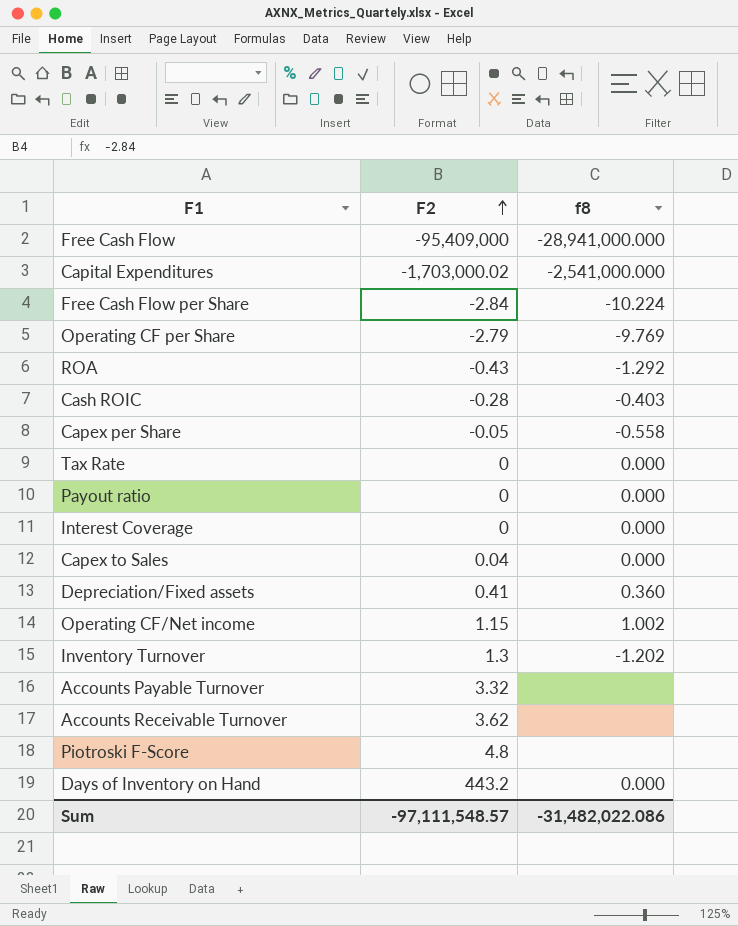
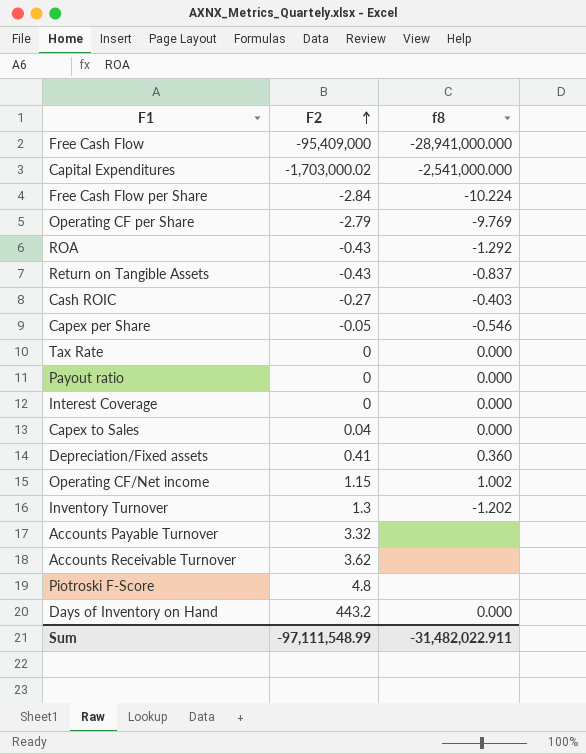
row Return on Tangible Assets: none -> -0.43 | -0.837
Cash ROIC | F2: -0.28 -> -0.27
Capex per Share | f8: -0.558 -> -0.546
Sum | F2: -97,111,548.57 -> -97,111,548.99
Sum | f8: -31,482,022.086 -> -31,482,022.911

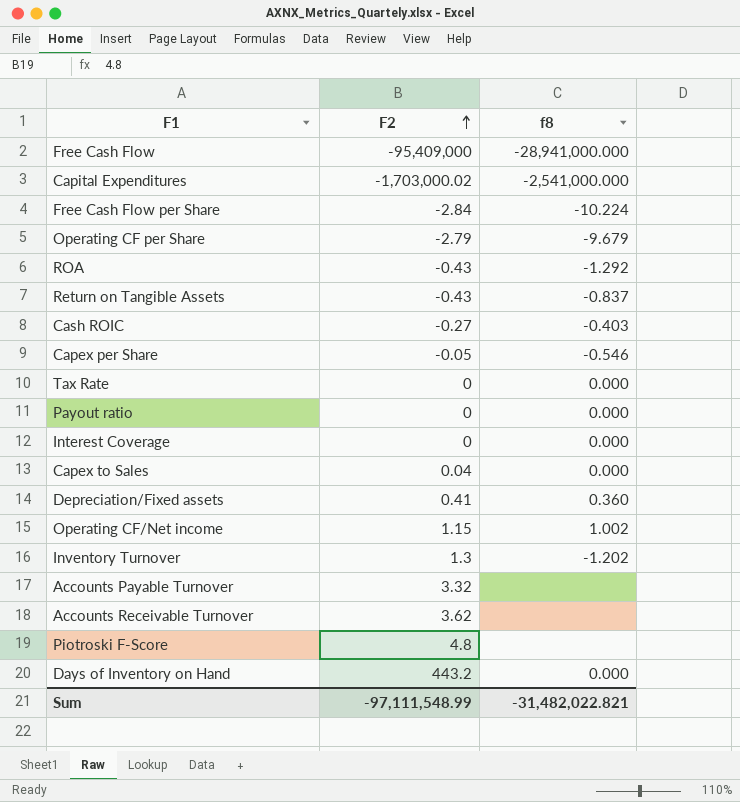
Operating CF per Share | f8: -9.769 -> -9.679
Sum | f8: -31,482,022.911 -> -31,482,022.821

